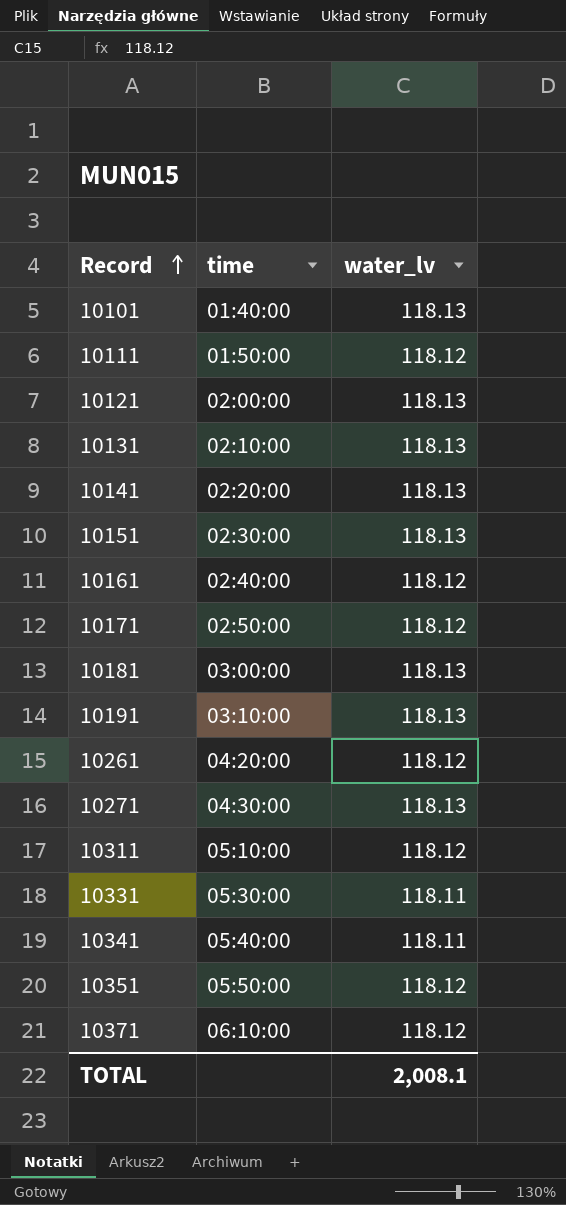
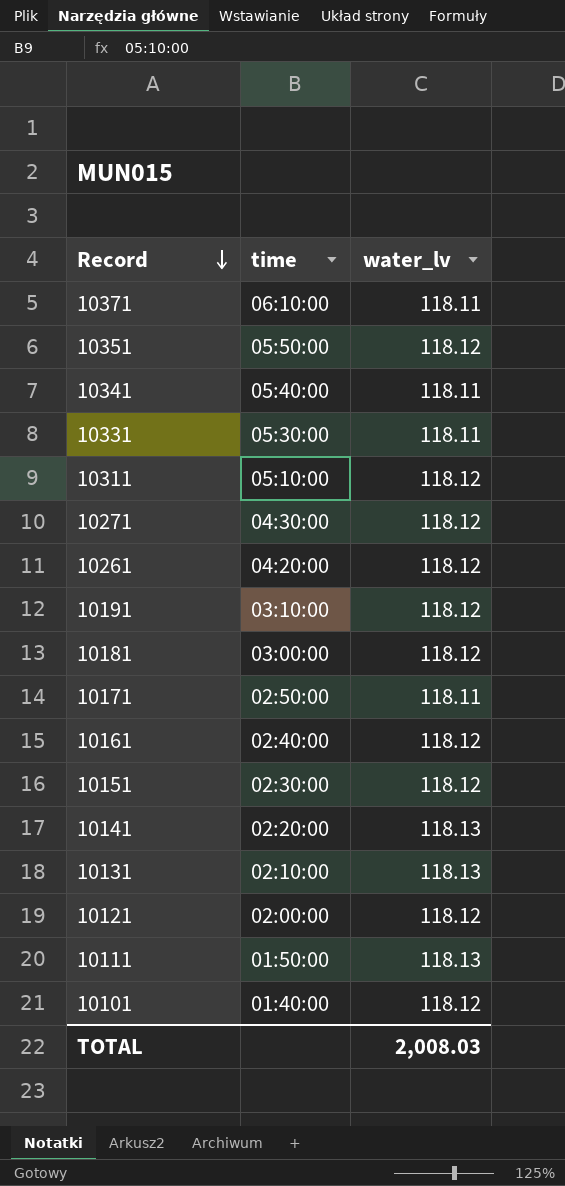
row order: Record ascending -> Record descending
10371 | water_lv: 118.12 -> 118.11
10271 | water_lv: 118.13 -> 118.12
10191 | water_lv: 118.13 -> 118.12
10181 | water_lv: 118.13 -> 118.12
10171 | water_lv: 118.12 -> 118.11
10151 | water_lv: 118.13 -> 118.12
10121 | water_lv: 118.13 -> 118.12
10111 | water_lv: 118.12 -> 118.13
10101 | water_lv: 118.13 -> 118.12
TOTAL | water_lv: 2,008.1 -> 2,008.03

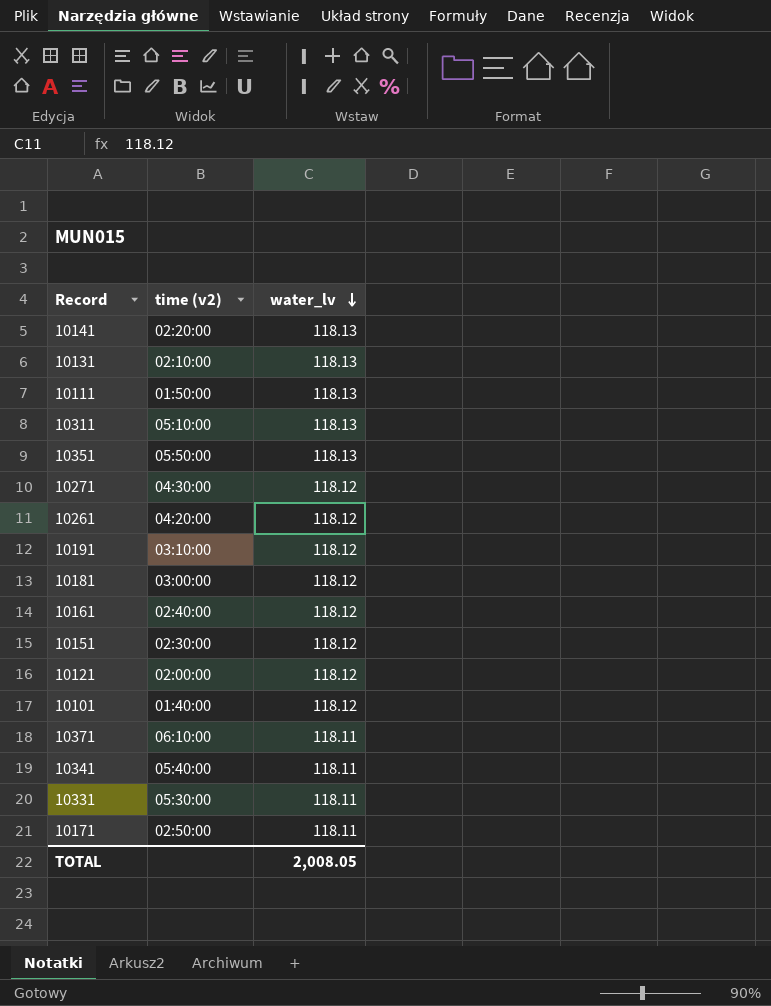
row order: Record descending -> water_lv descending
column name: time -> time (v2)
10311 | water_lv: 118.12 -> 118.13
10351 | water_lv: 118.12 -> 118.13
TOTAL | water_lv: 2,008.03 -> 2,008.05

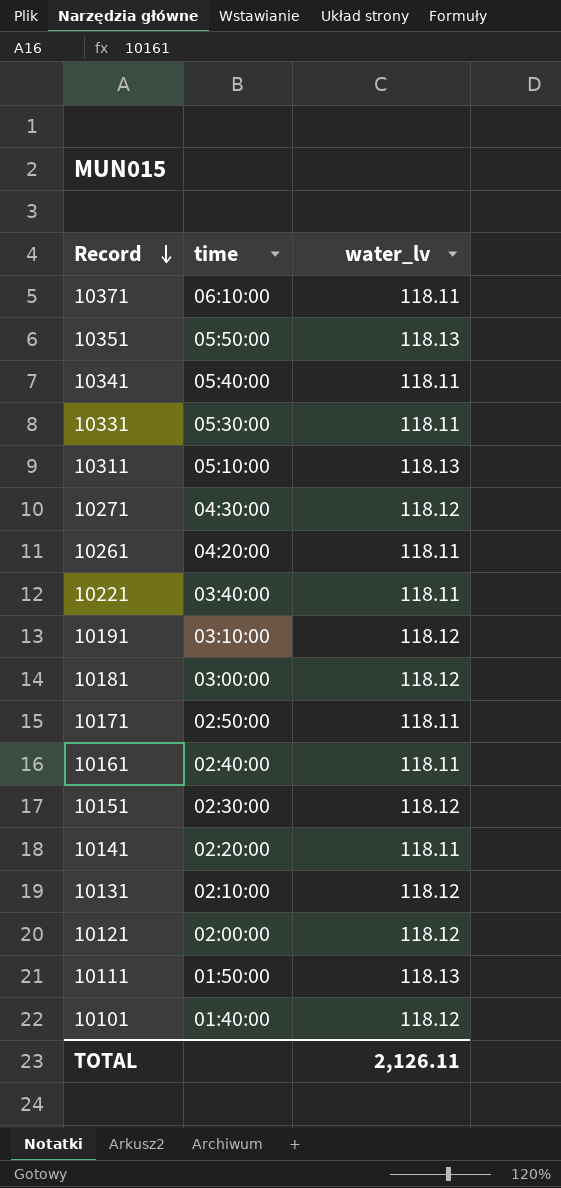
row order: water_lv descending -> Record descending
column name: time (v2) -> time
10261 | water_lv: 118.12 -> 118.11
row 10221: none -> 03:40:00 | 118.11
10161 | water_lv: 118.12 -> 118.11
10141 | water_lv: 118.13 -> 118.11
10131 | water_lv: 118.13 -> 118.12
TOTAL | water_lv: 2,008.05 -> 2,126.11

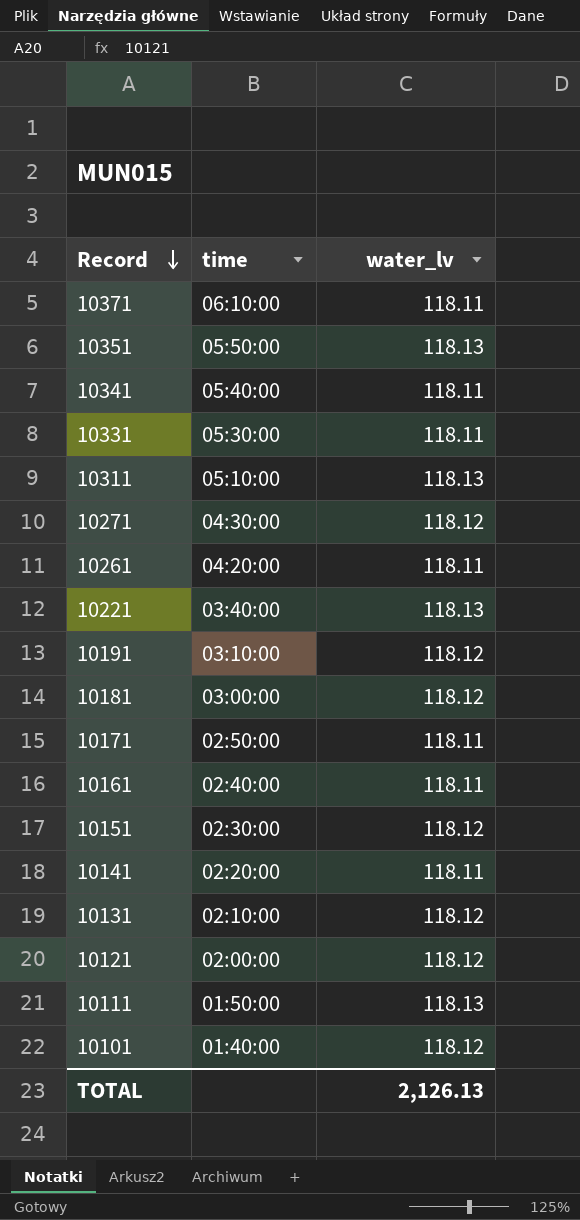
10221 | water_lv: 118.11 -> 118.13
TOTAL | water_lv: 2,126.11 -> 2,126.13

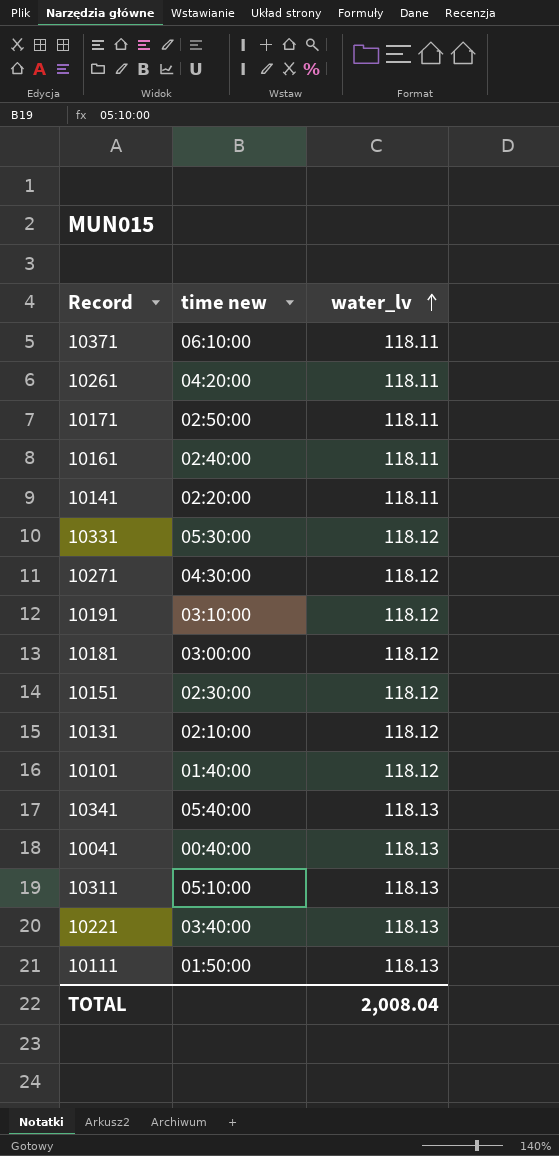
row order: Record descending -> water_lv ascending
column name: time -> time new
row 10351: 05:50:00 | 118.13 -> none
row 10121: 02:00:00 | 118.12 -> none
10331 | water_lv: 118.11 -> 118.12
10341 | water_lv: 118.11 -> 118.13
row 10041: none -> 00:40:00 | 118.13
TOTAL | water_lv: 2,126.13 -> 2,008.04

